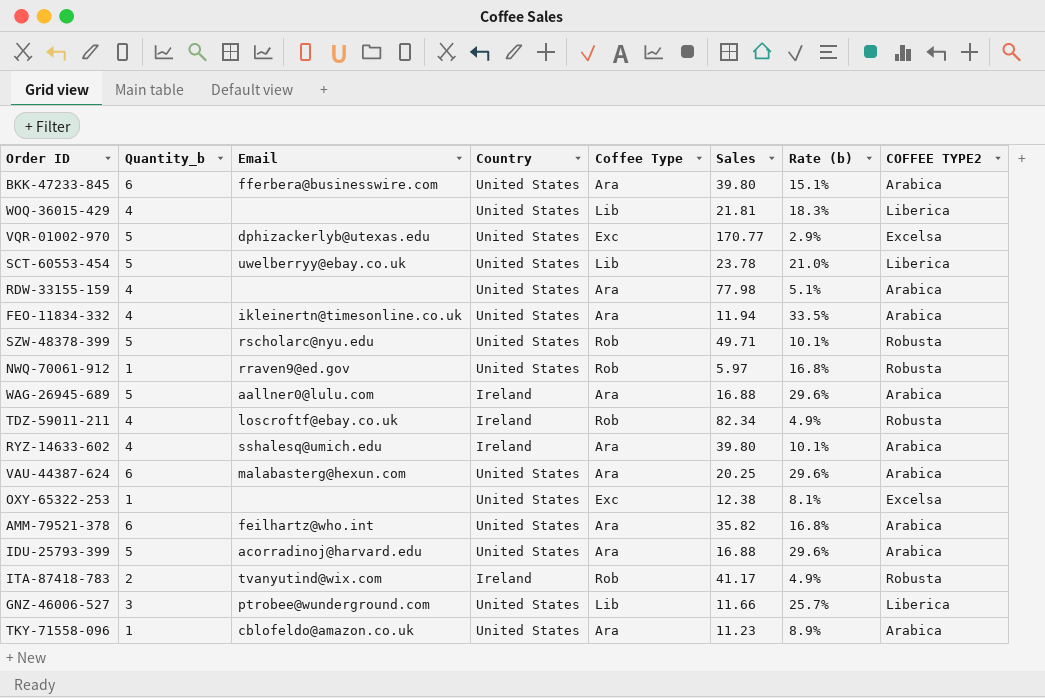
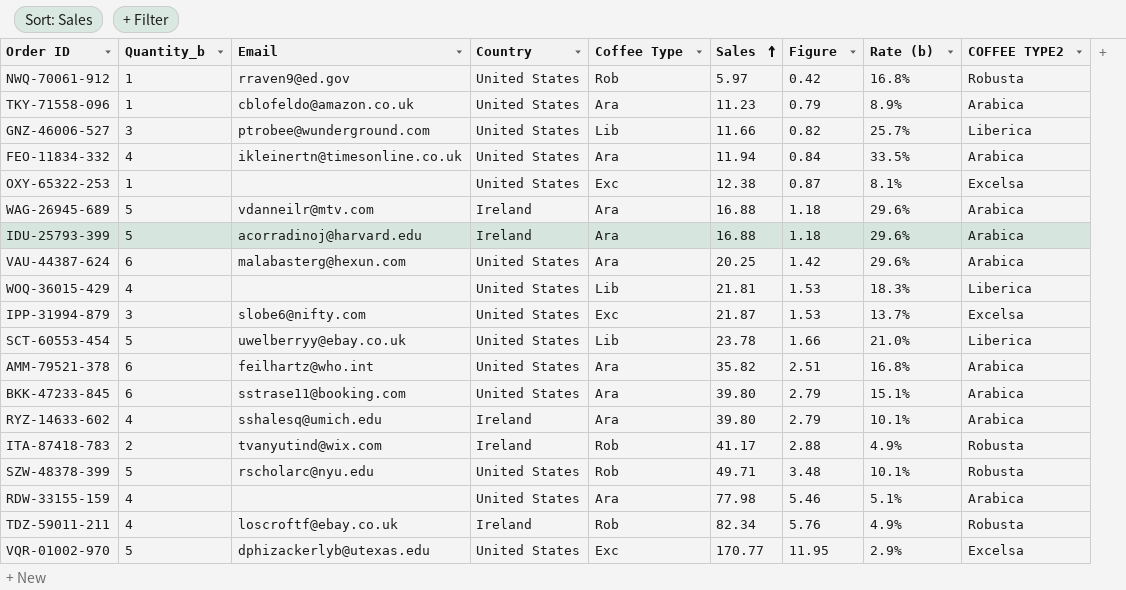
row order: none -> Sales ascending
column Figure | formula: none -> [Sales] * 0.07
WAG-26945-689 | Email: aallner0@lulu.com -> vdanneilr@mtv.com
IDU-25793-399 | Country: United States -> Ireland
row IPP-31994-879: none -> 3 | slobe6@nifty.com | United States | Exc | 21.87 | 1.53 | 13.7% | Excelsa
BKK-47233-845 | Email: fferbera@businesswire.com -> sstrase11@booking.com

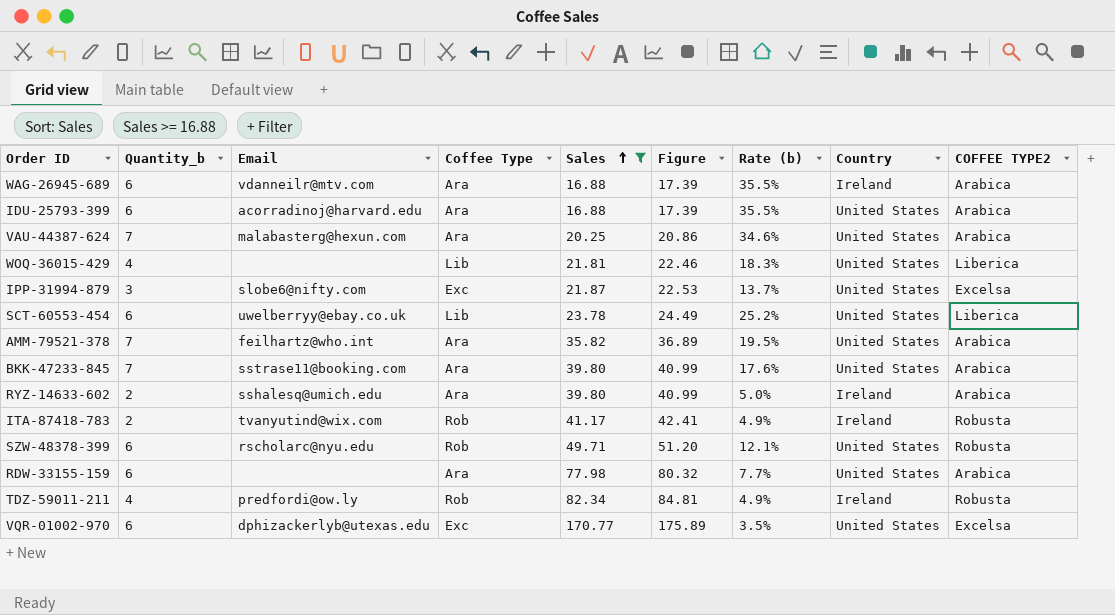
filter: none -> Sales >= 16.88
column Figure | formula: [Sales] * 0.07 -> [Sales] * 1.03
column Country | position: 4 -> 8
WAG-26945-689 | Quantity_b: 5 -> 6
WAG-26945-689 | Rate (b): 29.6% -> 35.5%
IDU-25793-399 | Quantity_b: 5 -> 6
IDU-25793-399 | Rate (b): 29.6% -> 35.5%
IDU-25793-399 | Country: Ireland -> United States
VAU-44387-624 | Quantity_b: 6 -> 7
VAU-44387-624 | Rate (b): 29.6% -> 34.6%
SCT-60553-454 | Quantity_b: 5 -> 6
SCT-60553-454 | Rate (b): 21.0% -> 25.2%
AMM-79521-378 | Quantity_b: 6 -> 7
AMM-79521-378 | Rate (b): 16.8% -> 19.5%
BKK-47233-845 | Quantity_b: 6 -> 7
BKK-47233-845 | Rate (b): 15.1% -> 17.6%
RYZ-14633-602 | Quantity_b: 4 -> 2
RYZ-14633-602 | Rate (b): 10.1% -> 5.0%
SZW-48378-399 | Quantity_b: 5 -> 6
SZW-48378-399 | Rate (b): 10.1% -> 12.1%
RDW-33155-159 | Quantity_b: 4 -> 6
RDW-33155-159 | Rate (b): 5.1% -> 7.7%
TDZ-59011-211 | Email: loscroftf@ebay.co.uk -> predfordi@ow.ly
VQR-01002-970 | Quantity_b: 5 -> 6
VQR-01002-970 | Rate (b): 2.9% -> 3.5%

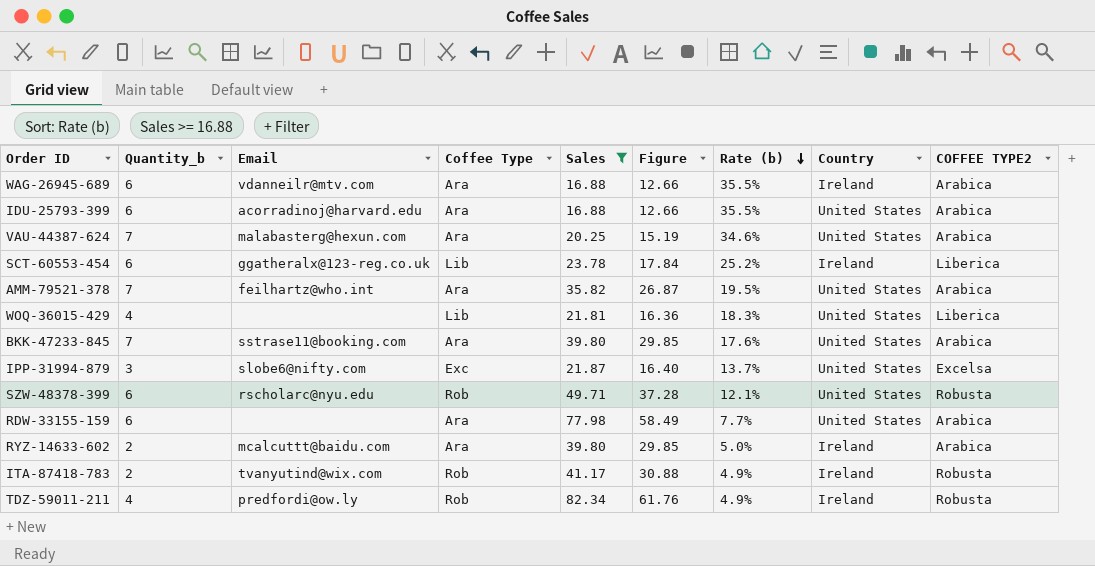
row order: Sales ascending -> Rate (b) descending
column Figure | formula: [Sales] * 1.03 -> [Sales] * 0.75
row VQR-01002-970: 6 | dphizackerlyb@utexas.edu | Exc | 170.77 | 175.89 | 3.5% | United States | Excelsa -> none
SCT-60553-454 | Email: uwelberryy@ebay.co.uk -> ggatheralx@123-reg.co.uk
SCT-60553-454 | Country: United States -> Ireland
RYZ-14633-602 | Email: sshalesq@umich.edu -> mcalcuttt@baidu.com

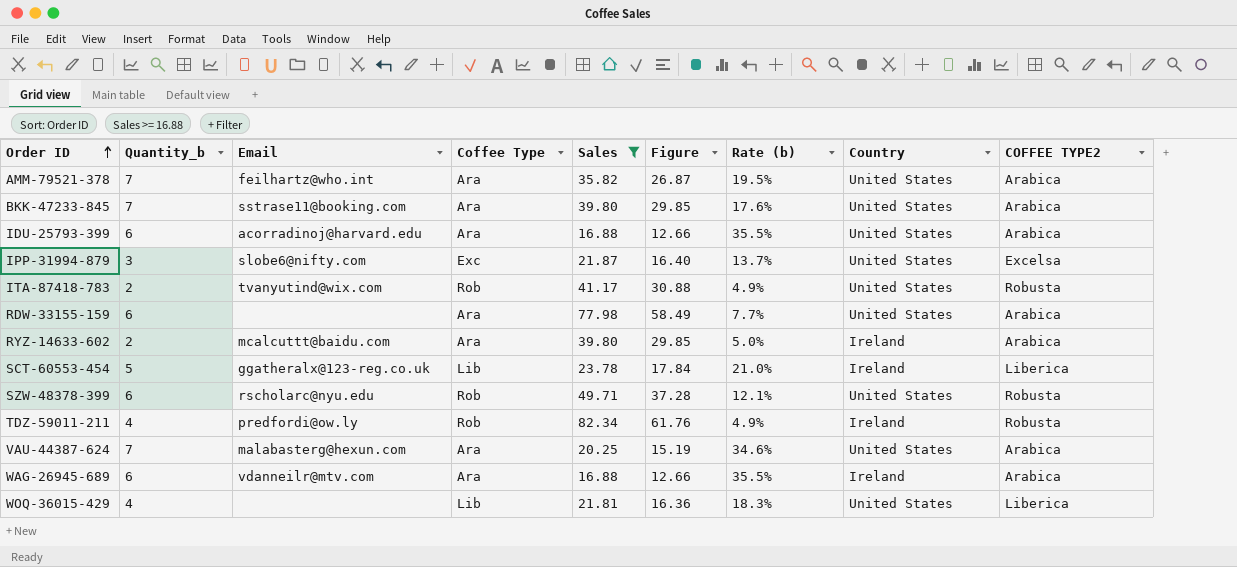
row order: Rate (b) descending -> Order ID ascending
ITA-87418-783 | Country: Ireland -> United States
SCT-60553-454 | Quantity_b: 6 -> 5
SCT-60553-454 | Rate (b): 25.2% -> 21.0%

